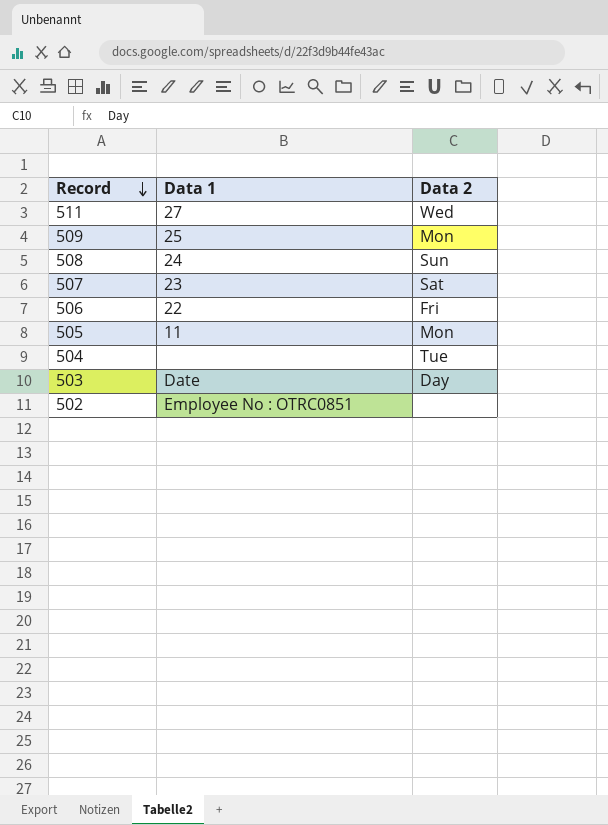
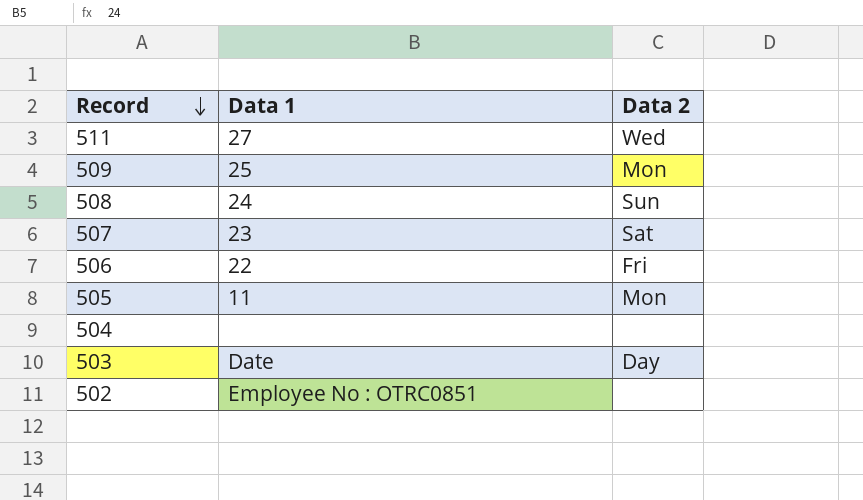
504 | Data 2: Tue -> none

